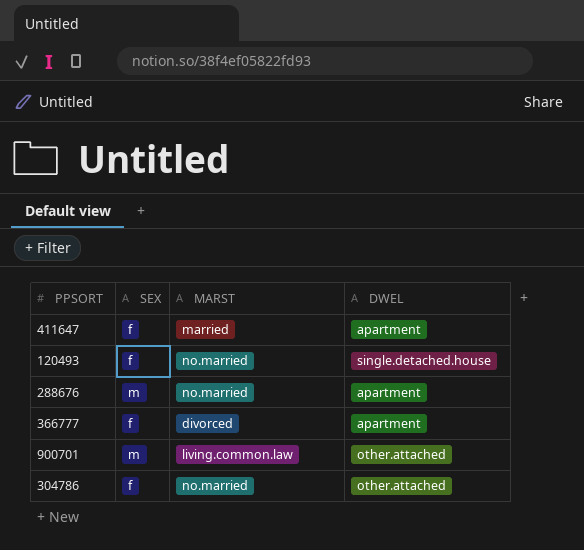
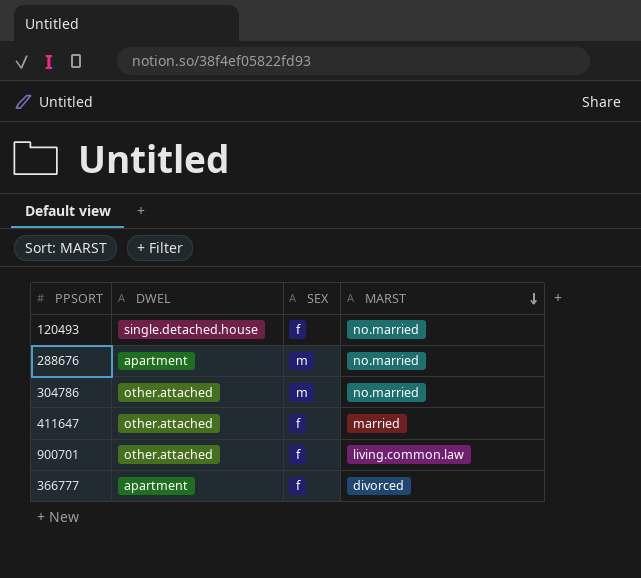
row order: none -> MARST descending
column DWEL | position: 4 -> 2
304786 | SEX: f -> m
411647 | DWEL: apartment -> other.attached
900701 | SEX: m -> f

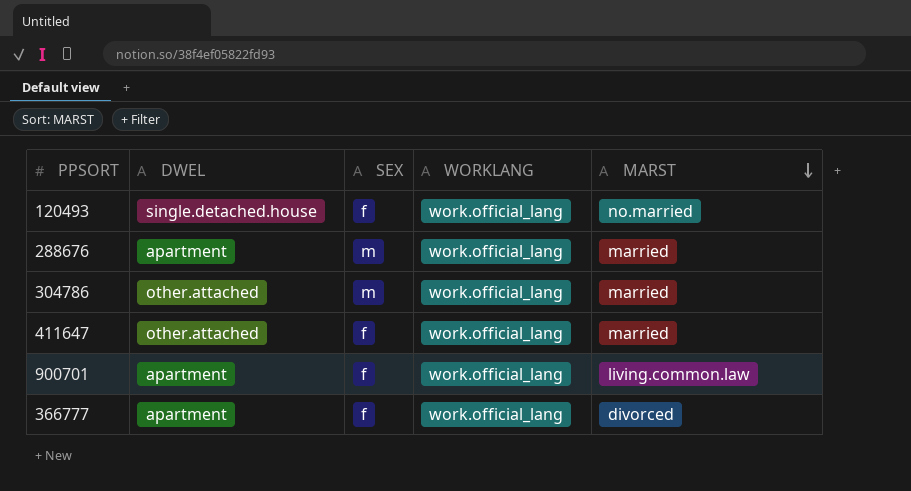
column WORKLANG | position: none -> 4
288676 | MARST: no.married -> married
304786 | MARST: no.married -> married
900701 | DWEL: other.attached -> apartment

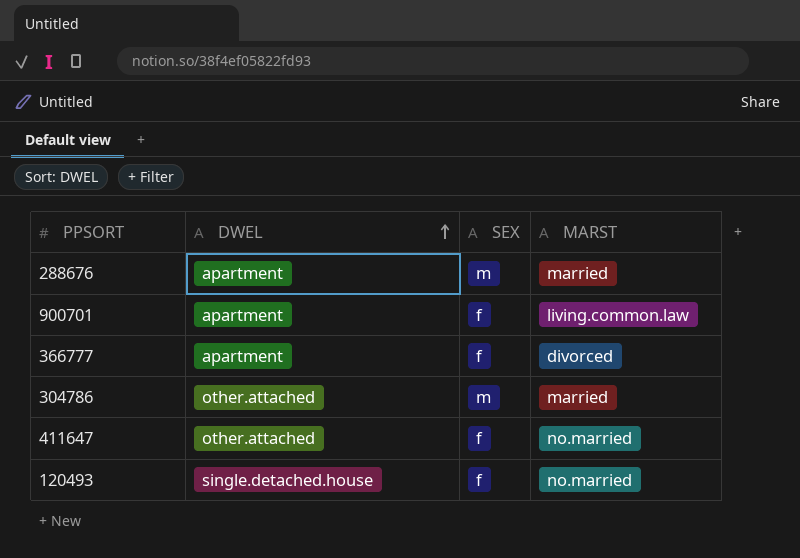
row order: MARST descending -> DWEL ascending
column WORKLANG | position: 4 -> none
411647 | MARST: married -> no.married

